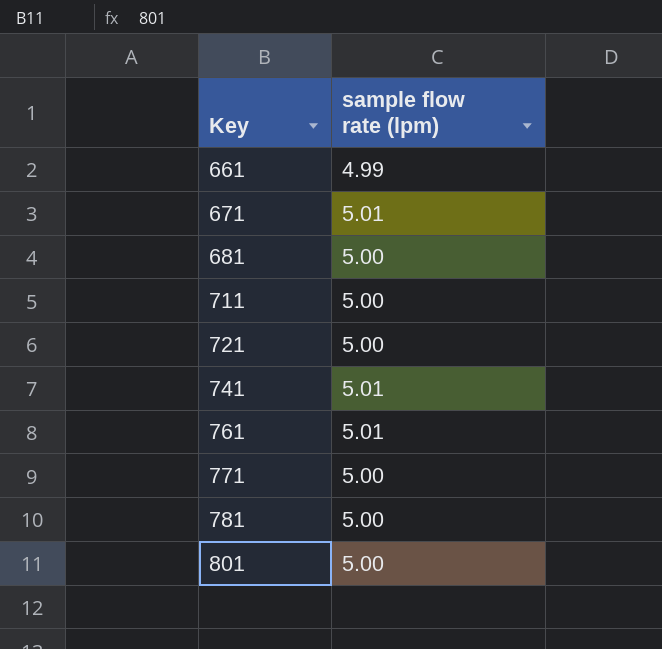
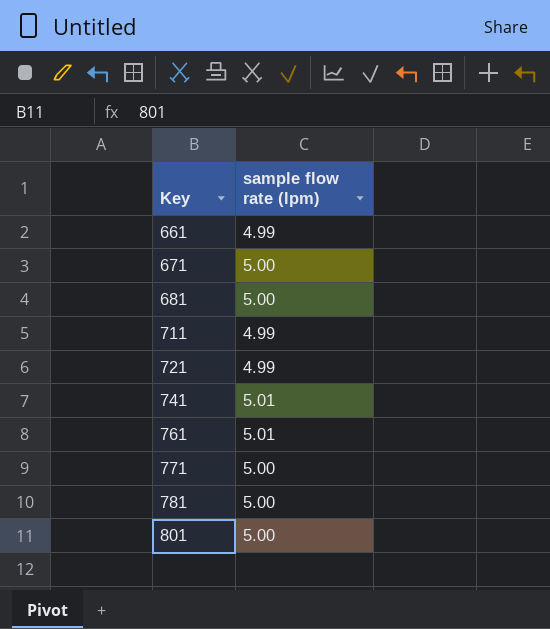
671 | sample flow rate (lpm): 5.01 -> 5.00
711 | sample flow rate (lpm): 5.00 -> 4.99
721 | sample flow rate (lpm): 5.00 -> 4.99

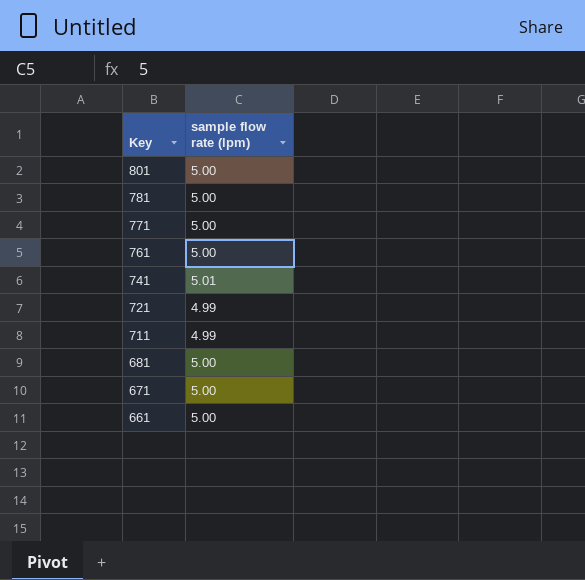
row order: Key ascending -> Key descending
761 | sample flow rate (lpm): 5.01 -> 5.00
661 | sample flow rate (lpm): 4.99 -> 5.00

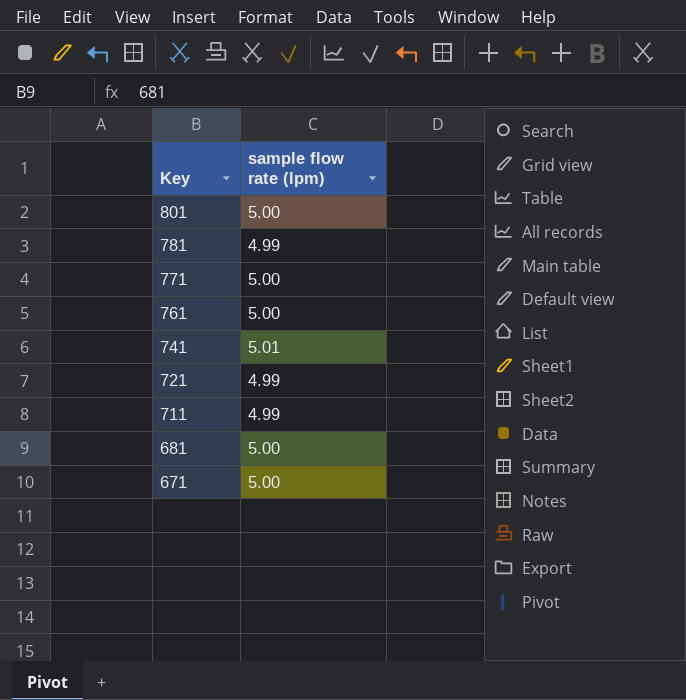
row 661: 5.00 -> none
781 | sample flow rate (lpm): 5.00 -> 4.99

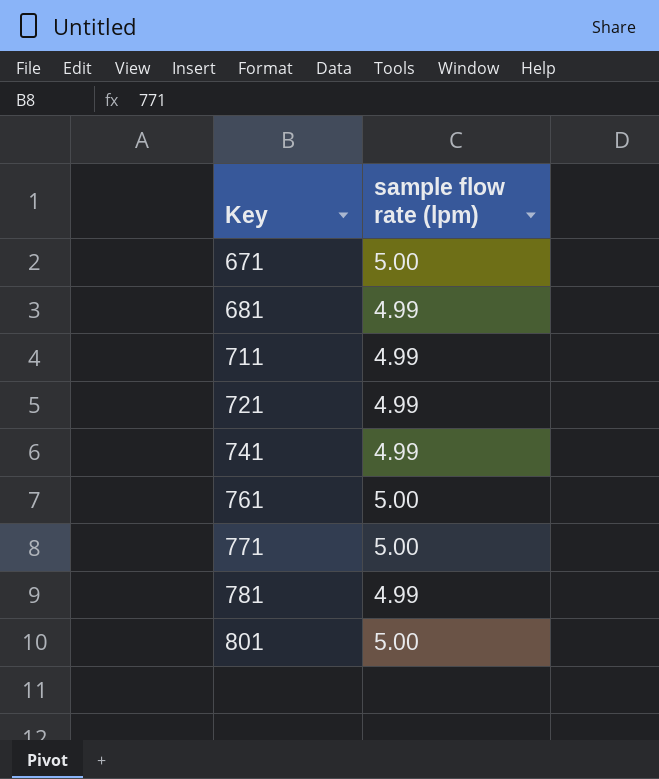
row order: Key descending -> Key ascending
681 | sample flow rate (lpm): 5.00 -> 4.99
741 | sample flow rate (lpm): 5.01 -> 4.99

